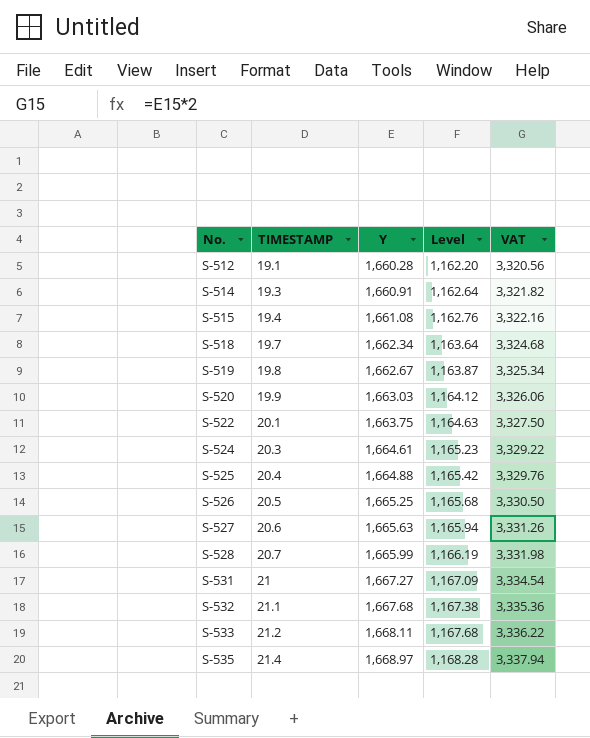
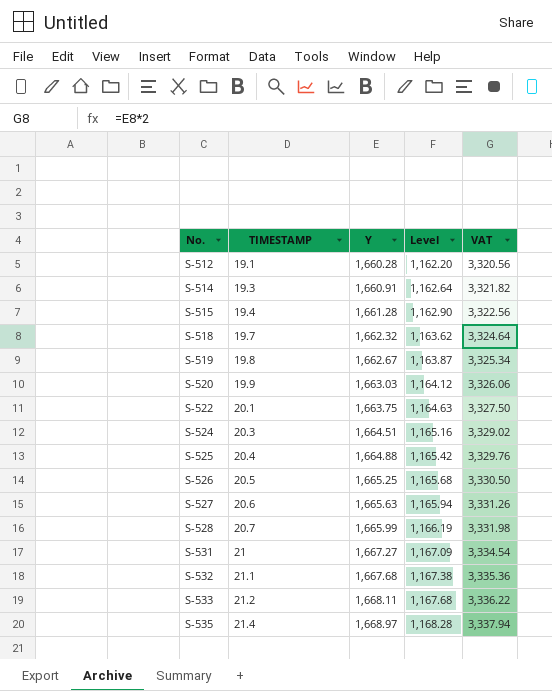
S-515 | Y: 1,661.08 -> 1,661.28
S-515 | Level: 1,162.76 -> 1,162.90
S-515 | VAT: 3,322.16 -> 3,322.56
S-518 | Y: 1,662.34 -> 1,662.32
S-518 | Level: 1,163.64 -> 1,163.62
S-518 | VAT: 3,324.68 -> 3,324.64
S-524 | Y: 1,664.61 -> 1,664.51
S-524 | Level: 1,165.23 -> 1,165.16
S-524 | VAT: 3,329.22 -> 3,329.02

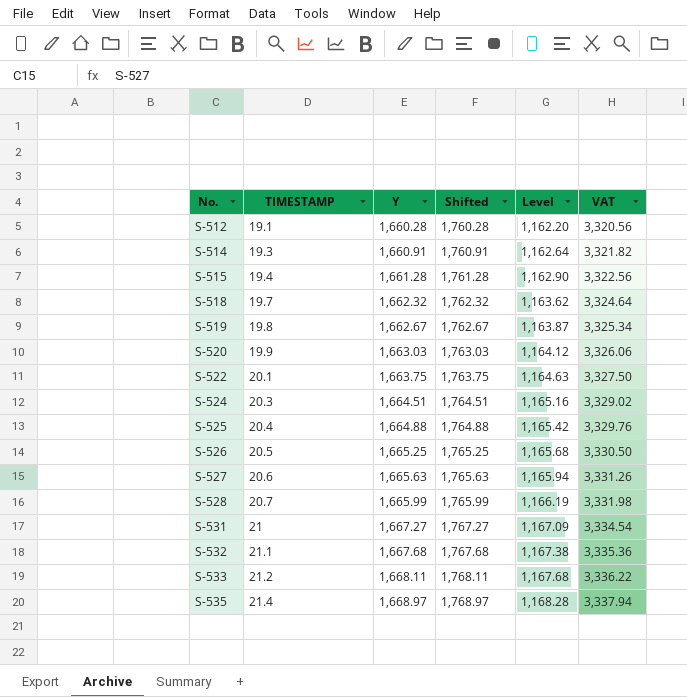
column Shifted | formula: none -> [Y] + 100

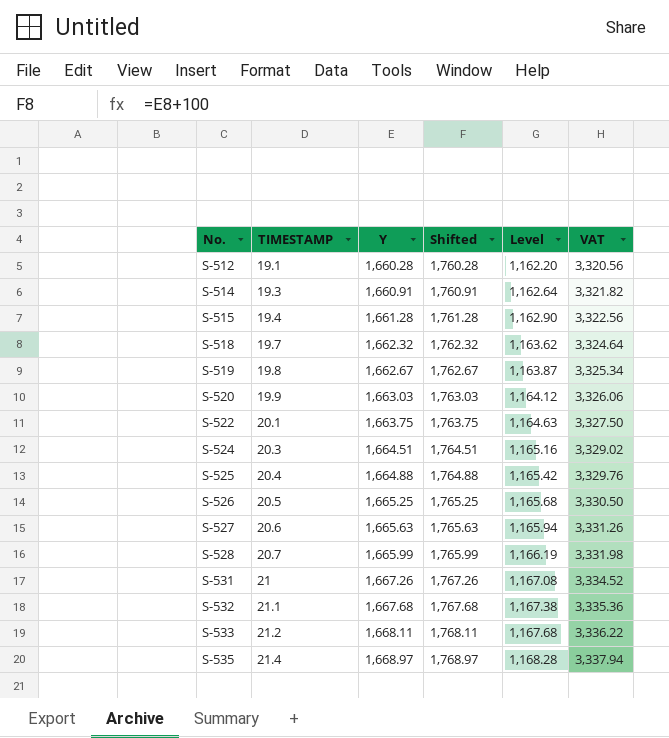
S-531 | Y: 1,667.27 -> 1,667.26
S-531 | Shifted: 1,767.27 -> 1,767.26
S-531 | Level: 1,167.09 -> 1,167.08
S-531 | VAT: 3,334.54 -> 3,334.52

